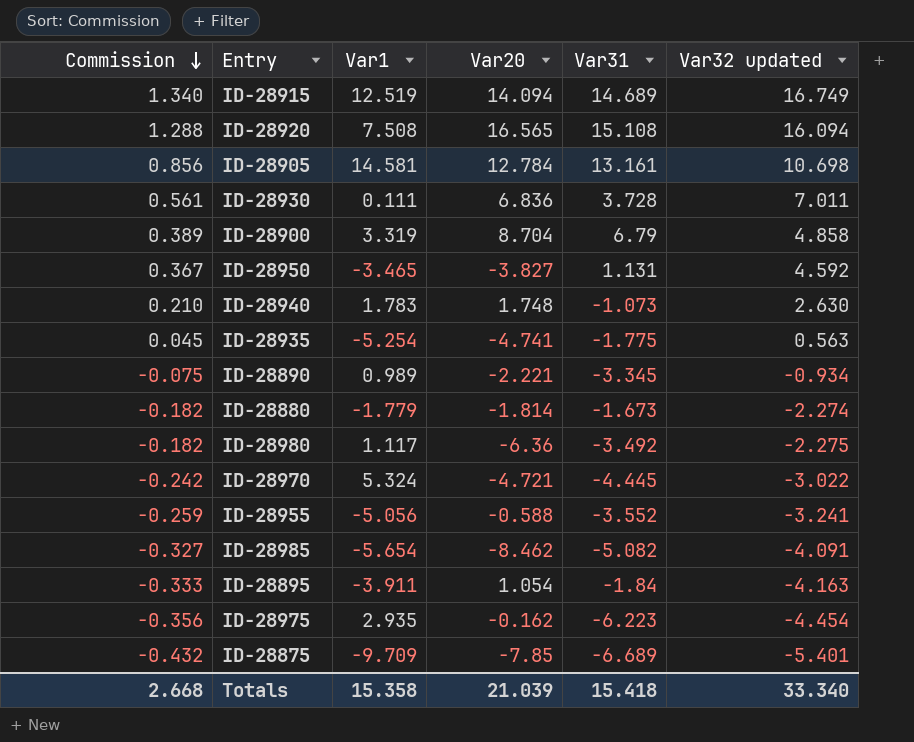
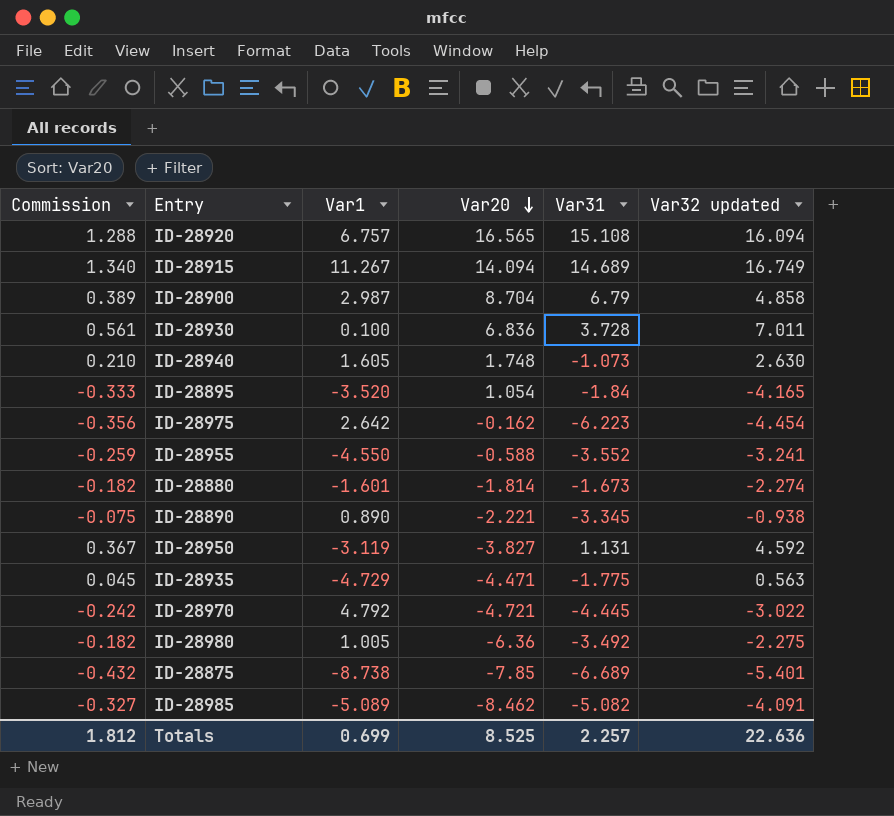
row order: Commission descending -> Var20 descending
row ID-28905: 0.856 | 14.581 | 12.784 | 13.161 | 10.698 -> none
ID-28920 | Var1: 7.508 -> 6.757
ID-28915 | Var1: 12.519 -> 11.267
ID-28900 | Var1: 3.319 -> 2.987
ID-28930 | Var1: 0.111 -> 0.100
ID-28940 | Var1: 1.783 -> 1.605
ID-28895 | Var1: -3.911 -> -3.520
ID-28895 | Var32 updated: -4.163 -> -4.165
ID-28975 | Var1: 2.935 -> 2.642
ID-28955 | Var1: -5.056 -> -4.550
ID-28880 | Var1: -1.779 -> -1.601
ID-28890 | Var1: 0.989 -> 0.890
ID-28890 | Var32 updated: -0.934 -> -0.938
ID-28950 | Var1: -3.465 -> -3.119
ID-28935 | Var1: -5.254 -> -4.729
ID-28935 | Var20: -4.741 -> -4.471
ID-28970 | Var1: 5.324 -> 4.792
ID-28980 | Var1: 1.117 -> 1.005
ID-28875 | Var1: -9.709 -> -8.738
ID-28985 | Var1: -5.654 -> -5.089
Totals | Commission: 2.668 -> 1.812
Totals | Var1: 15.358 -> 0.699
Totals | Var20: 21.039 -> 8.525
Totals | Var31: 15.418 -> 2.257
Totals | Var32 updated: 33.340 -> 22.636

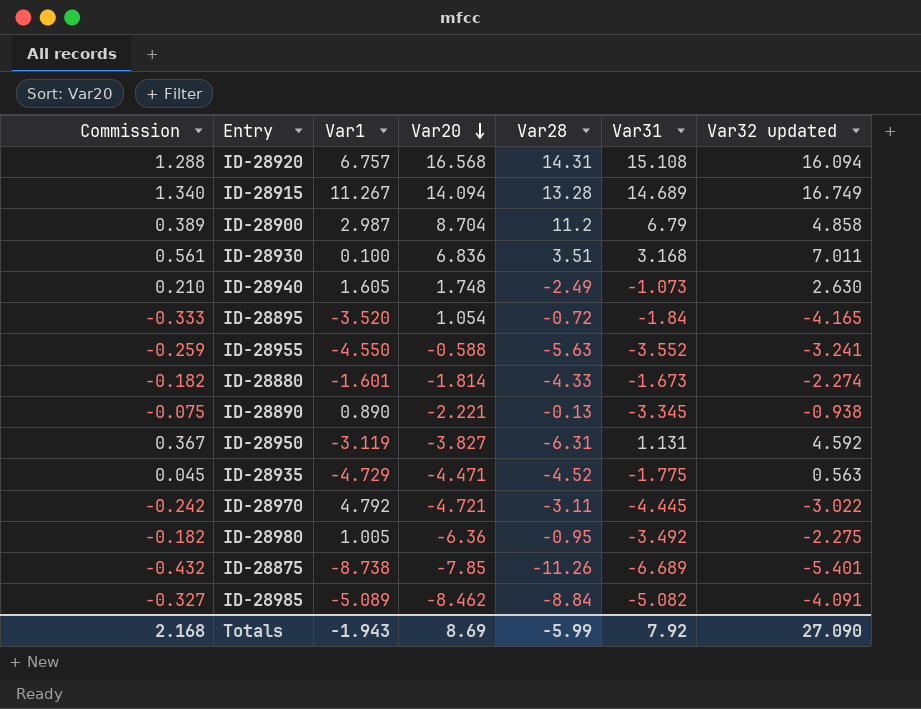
column Var28 | position: none -> 5
row ID-28975: -0.356 | 2.642 | -0.162 | -6.223 | -4.454 -> none
ID-28920 | Var20: 16.565 -> 16.568
ID-28930 | Var31: 3.728 -> 3.168
Totals | Commission: 1.812 -> 2.168
Totals | Var1: 0.699 -> -1.943
Totals | Var20: 8.525 -> 8.69
Totals | Var31: 2.257 -> 7.92
Totals | Var32 updated: 22.636 -> 27.090

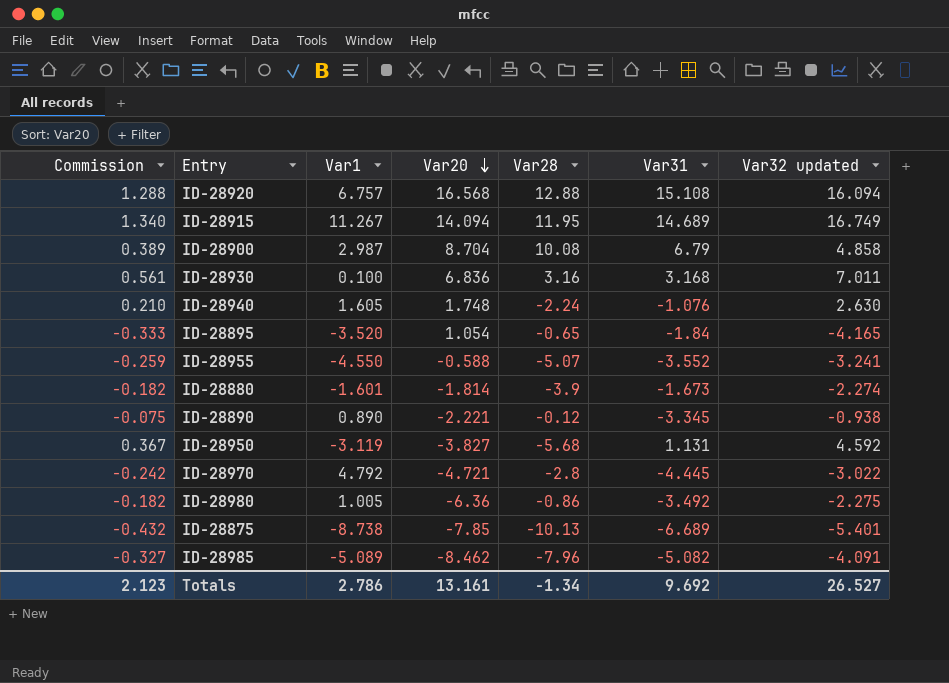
row ID-28935: 0.045 | -4.729 | -4.471 | -4.52 | -1.775 | 0.563 -> none
ID-28920 | Var28: 14.31 -> 12.88
ID-28915 | Var28: 13.28 -> 11.95
ID-28900 | Var28: 11.2 -> 10.08
ID-28930 | Var28: 3.51 -> 3.16
ID-28940 | Var28: -2.49 -> -2.24
ID-28940 | Var31: -1.073 -> -1.076
ID-28895 | Var28: -0.72 -> -0.65
ID-28955 | Var28: -5.63 -> -5.07
ID-28880 | Var28: -4.33 -> -3.9
ID-28890 | Var28: -0.13 -> -0.12
ID-28950 | Var28: -6.31 -> -5.68
ID-28970 | Var28: -3.11 -> -2.8
ID-28980 | Var28: -0.95 -> -0.86
ID-28875 | Var28: -11.26 -> -10.13
ID-28985 | Var28: -8.84 -> -7.96
Totals | Commission: 2.168 -> 2.123
Totals | Var1: -1.943 -> 2.786
Totals | Var20: 8.69 -> 13.161
Totals | Var28: -5.99 -> -1.34
Totals | Var31: 7.92 -> 9.692
Totals | Var32 updated: 27.090 -> 26.527

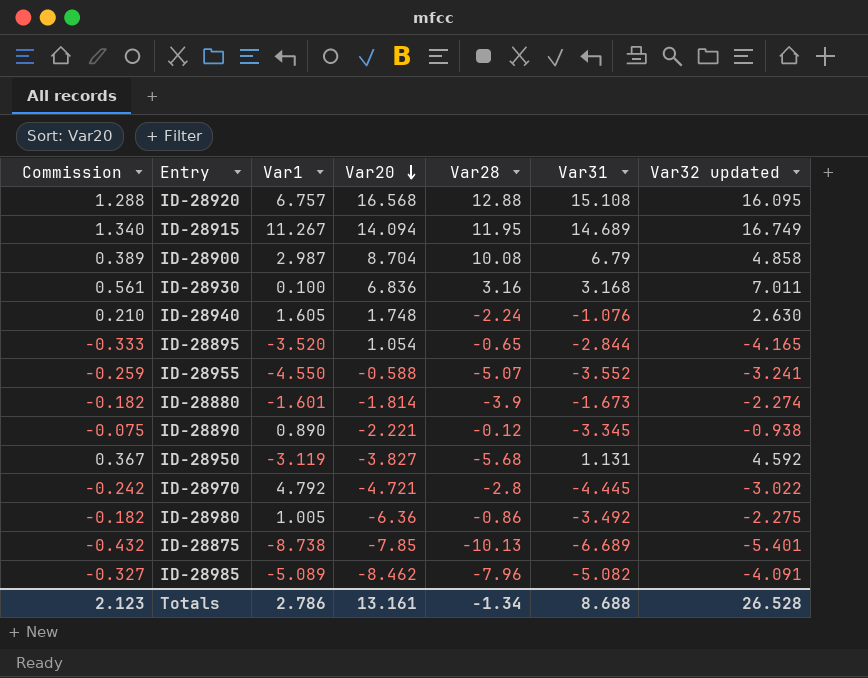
ID-28920 | Var32 updated: 16.094 -> 16.095
ID-28895 | Var31: -1.84 -> -2.844
Totals | Var31: 9.692 -> 8.688
Totals | Var32 updated: 26.527 -> 26.528

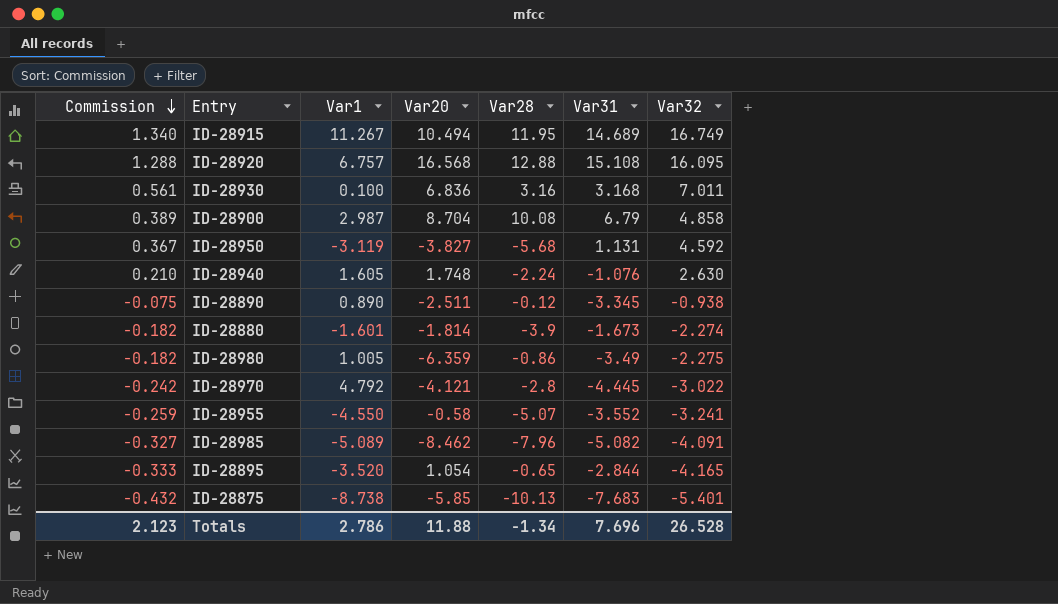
row order: Var20 descending -> Commission descending
column name: Var32 updated -> Var32
ID-28915 | Var20: 14.094 -> 10.494
ID-28890 | Var20: -2.221 -> -2.511
ID-28980 | Var20: -6.36 -> -6.359
ID-28980 | Var31: -3.492 -> -3.49
ID-28970 | Var20: -4.721 -> -4.121
ID-28955 | Var20: -0.588 -> -0.58
ID-28875 | Var20: -7.85 -> -5.85
ID-28875 | Var31: -6.689 -> -7.683
Totals | Var20: 13.161 -> 11.88
Totals | Var31: 8.688 -> 7.696

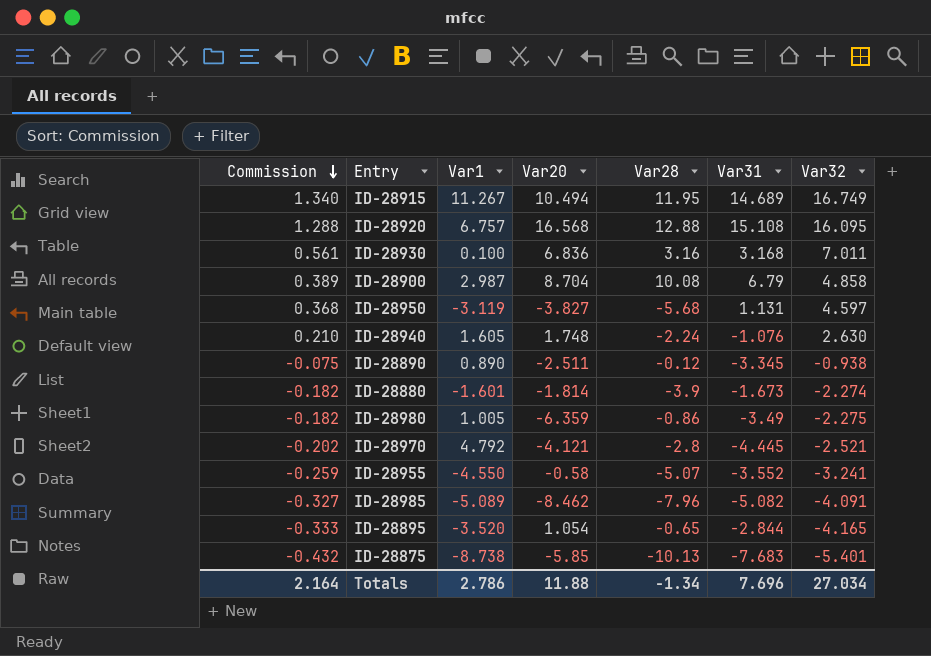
ID-28950 | Commission: 0.367 -> 0.368
ID-28950 | Var32: 4.592 -> 4.597
ID-28970 | Commission: -0.242 -> -0.202
ID-28970 | Var32: -3.022 -> -2.521
Totals | Commission: 2.123 -> 2.164
Totals | Var32: 26.528 -> 27.034

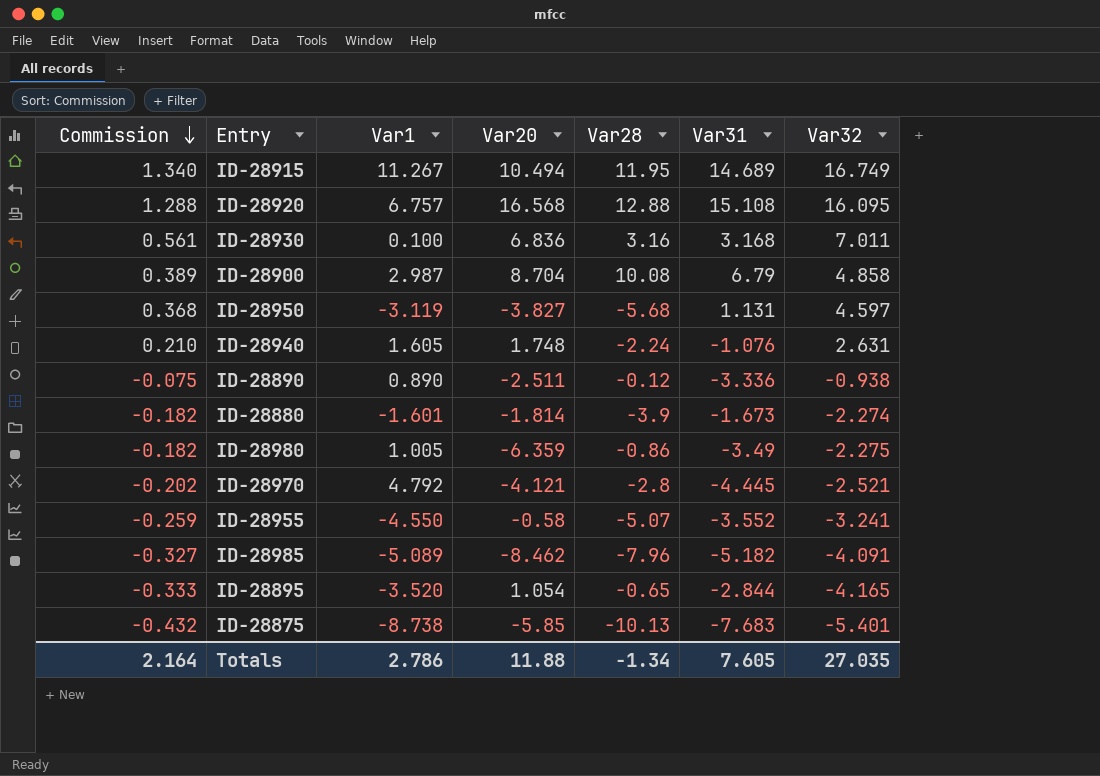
ID-28940 | Var32: 2.630 -> 2.631
ID-28890 | Var31: -3.345 -> -3.336
ID-28985 | Var31: -5.082 -> -5.182
Totals | Var31: 7.696 -> 7.605
Totals | Var32: 27.034 -> 27.035

